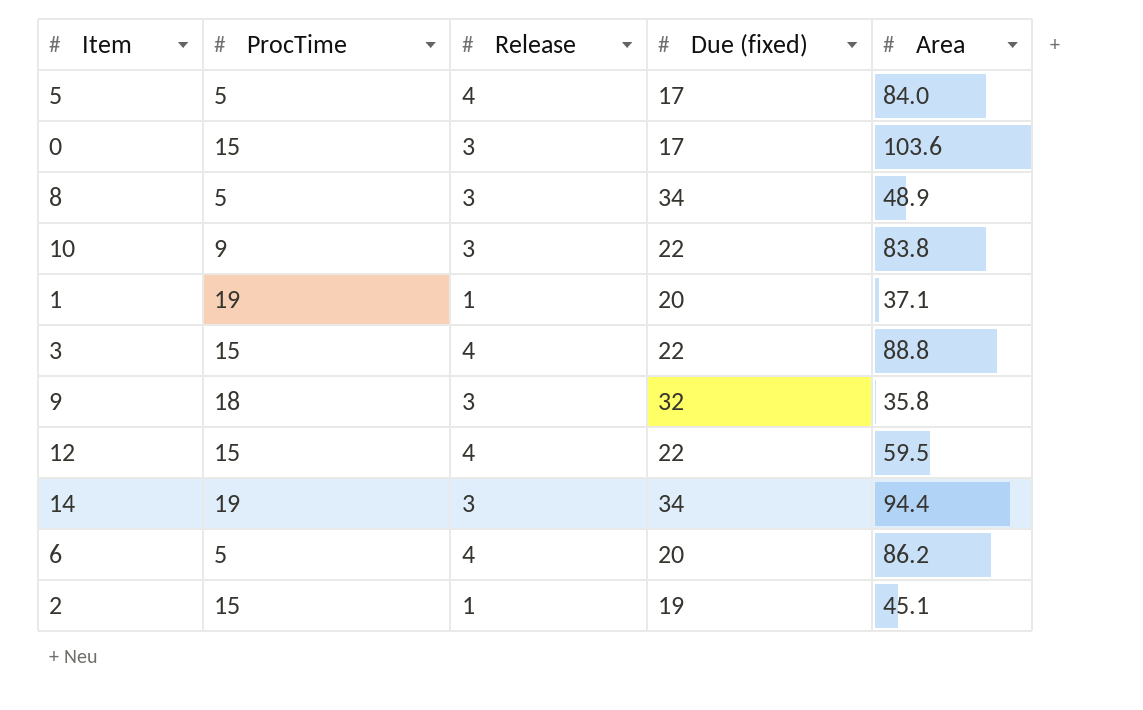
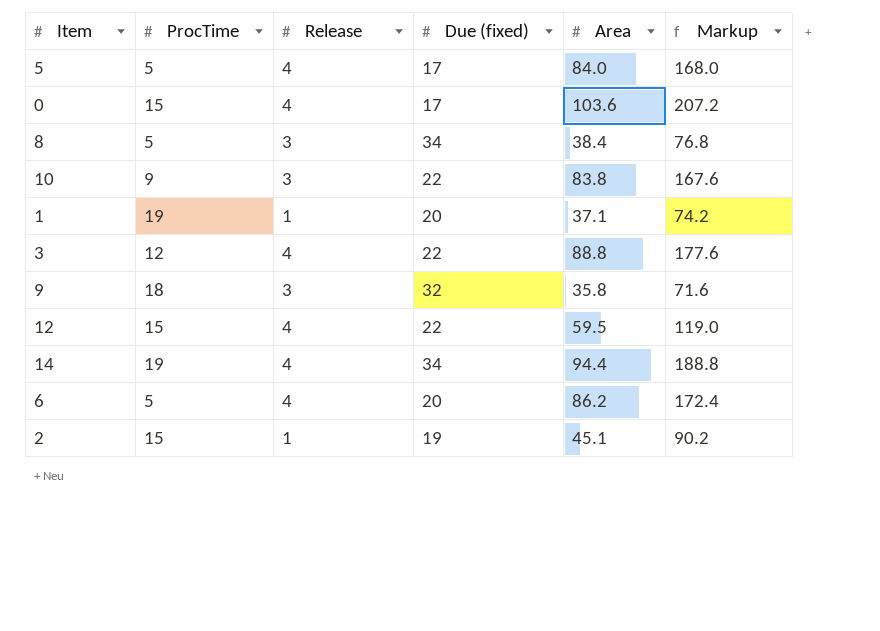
column Markup | formula: none -> [Area] * 2
0 | Release: 3 -> 4
8 | Area: 48.9 -> 38.4
3 | ProcTime: 15 -> 12
14 | Release: 3 -> 4

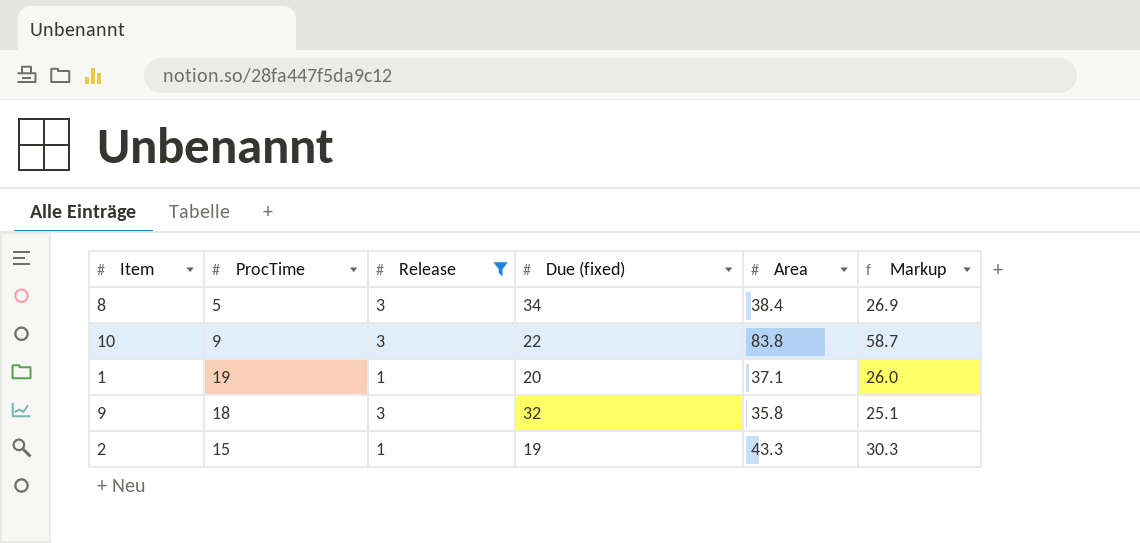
filter: none -> Release != 4
column Markup | formula: [Area] * 2 -> [Area] * 0.7
2 | Area: 45.1 -> 43.3

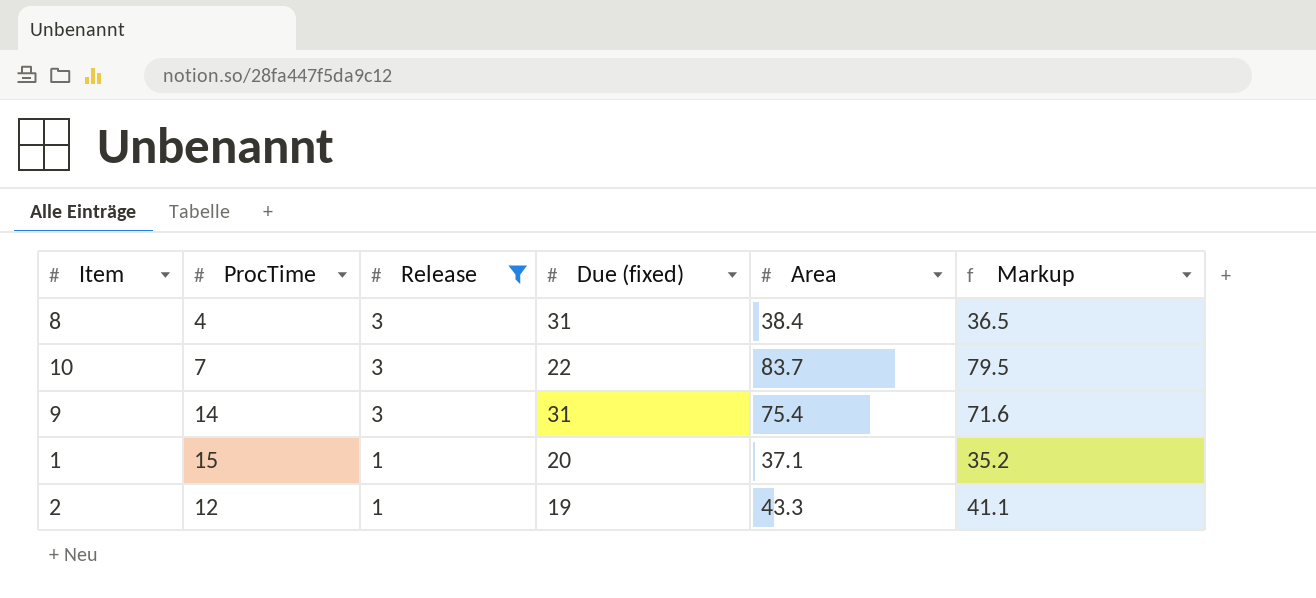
row order: none -> Release descending
column Markup | formula: [Area] * 0.7 -> [Area] * 0.95
8 | ProcTime: 5 -> 4
8 | Due (fixed): 34 -> 31
10 | ProcTime: 9 -> 7
10 | Area: 83.8 -> 83.7
9 | ProcTime: 18 -> 14
9 | Due (fixed): 32 -> 31
9 | Area: 35.8 -> 75.4
1 | ProcTime: 19 -> 15
2 | ProcTime: 15 -> 12

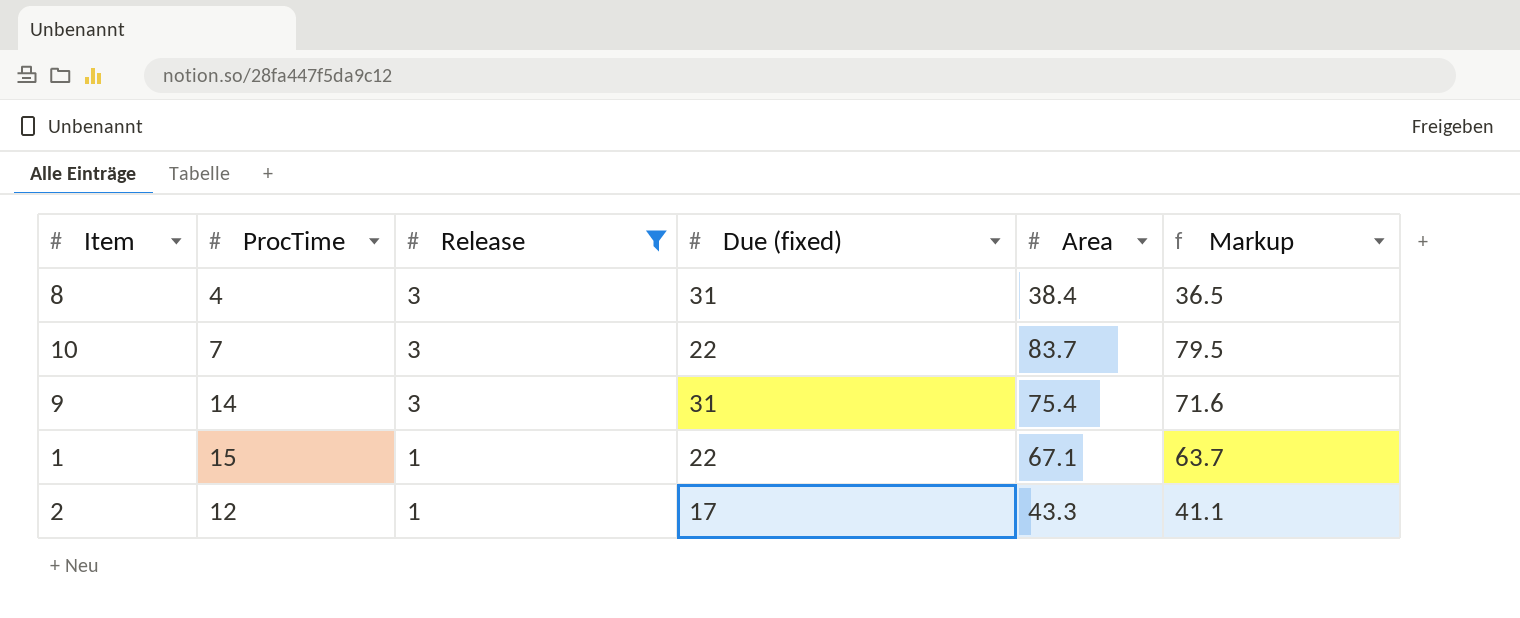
1 | Due (fixed): 20 -> 22
1 | Area: 37.1 -> 67.1
1 | Markup: 35.2 -> 63.7
2 | Due (fixed): 19 -> 17

